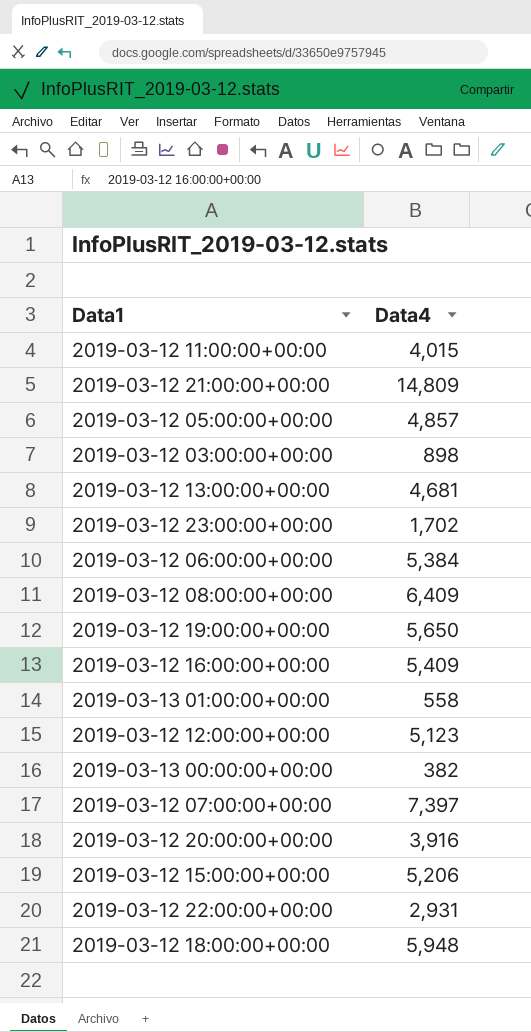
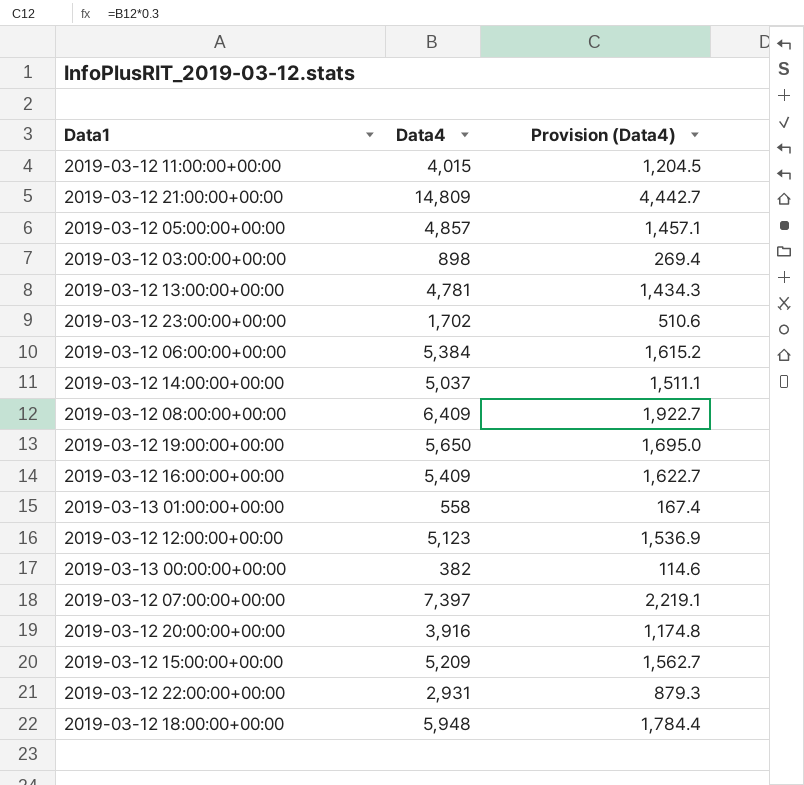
column Provision (Data4) | formula: none -> [Data4] * 0.3
2019-03-12 13:00:00+00:00 | Data4: 4,681 -> 4,781
row 2019-03-12 14:00:00+00:00: none -> 5,037 | 1,511.1
2019-03-12 15:00:00+00:00 | Data4: 5,206 -> 5,209

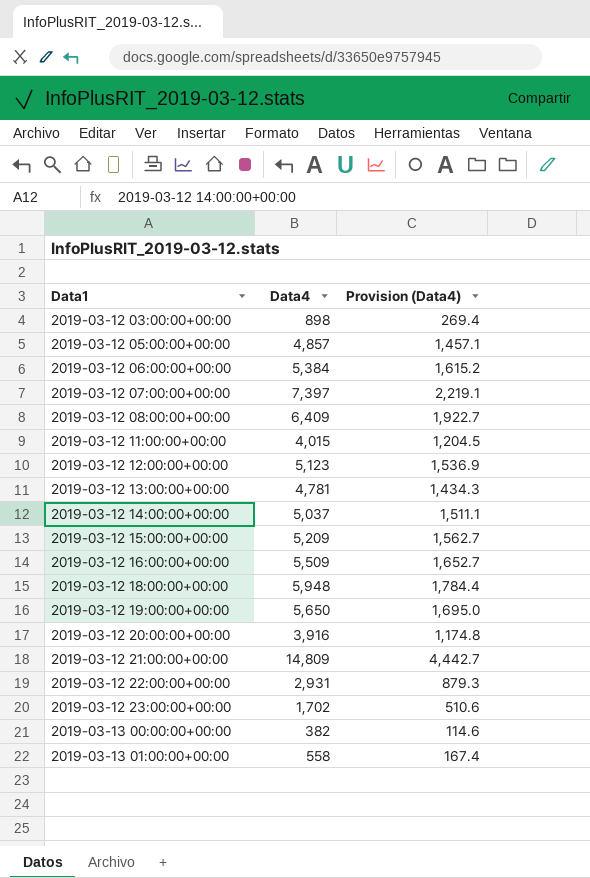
row order: none -> Data1 ascending
2019-03-12 16:00:00+00:00 | Data4: 5,409 -> 5,509
2019-03-12 16:00:00+00:00 | Provision (Data4): 1,622.7 -> 1,652.7

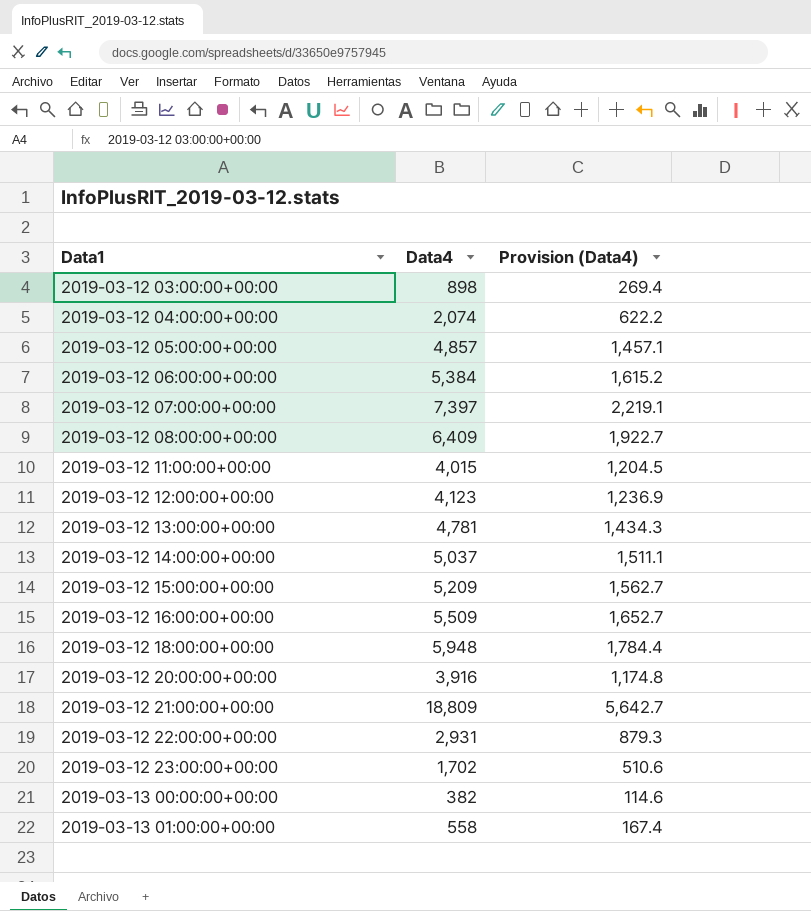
row 2019-03-12 19:00:00+00:00: 5,650 | 1,695.0 -> none
row 2019-03-12 04:00:00+00:00: none -> 2,074 | 622.2
2019-03-12 12:00:00+00:00 | Data4: 5,123 -> 4,123
2019-03-12 12:00:00+00:00 | Provision (Data4): 1,536.9 -> 1,236.9
2019-03-12 21:00:00+00:00 | Data4: 14,809 -> 18,809
2019-03-12 21:00:00+00:00 | Provision (Data4): 4,442.7 -> 5,642.7

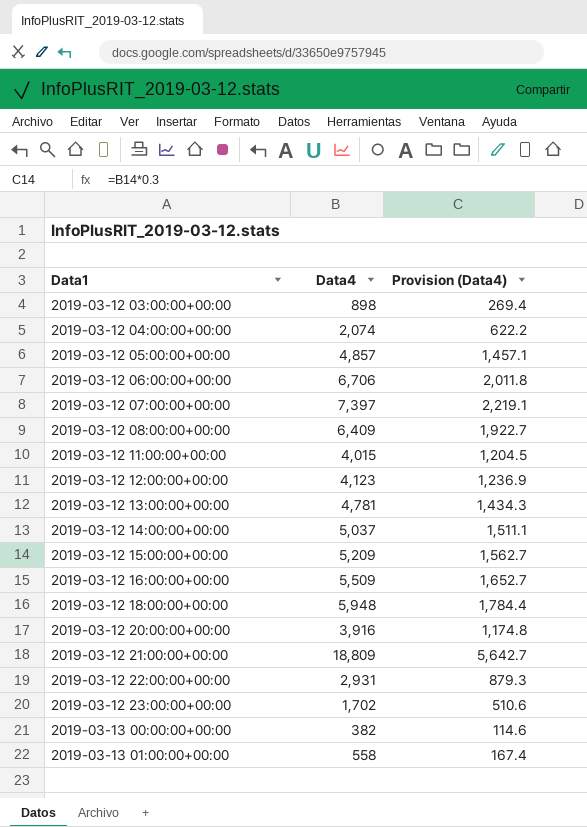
2019-03-12 06:00:00+00:00 | Data4: 5,384 -> 6,706
2019-03-12 06:00:00+00:00 | Provision (Data4): 1,615.2 -> 2,011.8

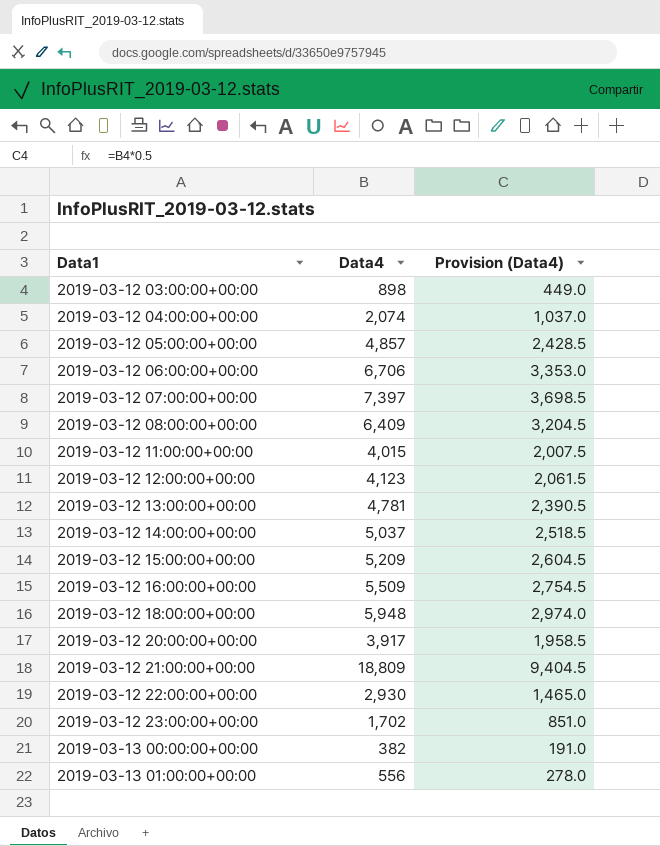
column Provision (Data4) | formula: [Data4] * 0.3 -> [Data4] * 0.5
2019-03-12 20:00:00+00:00 | Data4: 3,916 -> 3,917
2019-03-12 22:00:00+00:00 | Data4: 2,931 -> 2,930
2019-03-13 01:00:00+00:00 | Data4: 558 -> 556

